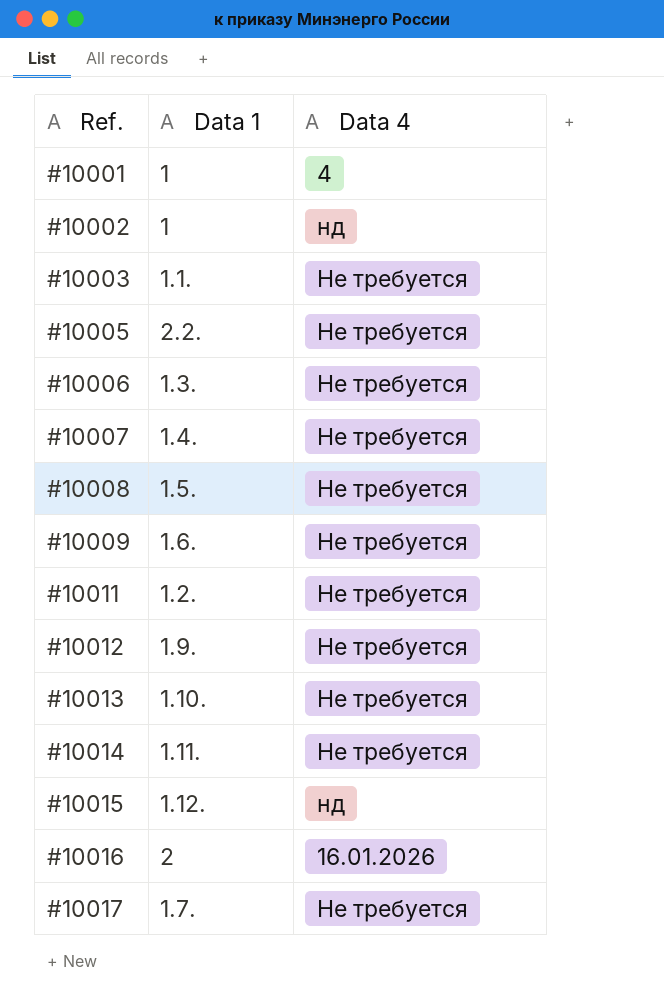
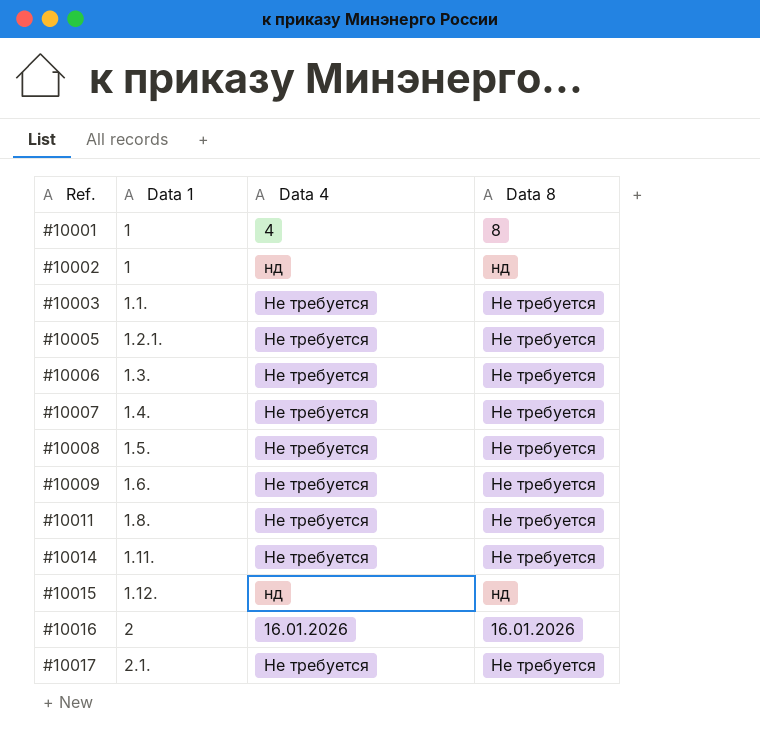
column Data 8 | position: none -> 4
row #10012: 1.9. | Не требуется -> none
row #10013: 1.10. | Не требуется -> none
#10005 | Data 1: 2.2. -> 1.2.1.
#10011 | Data 1: 1.2. -> 1.8.
#10017 | Data 1: 1.7. -> 2.1.

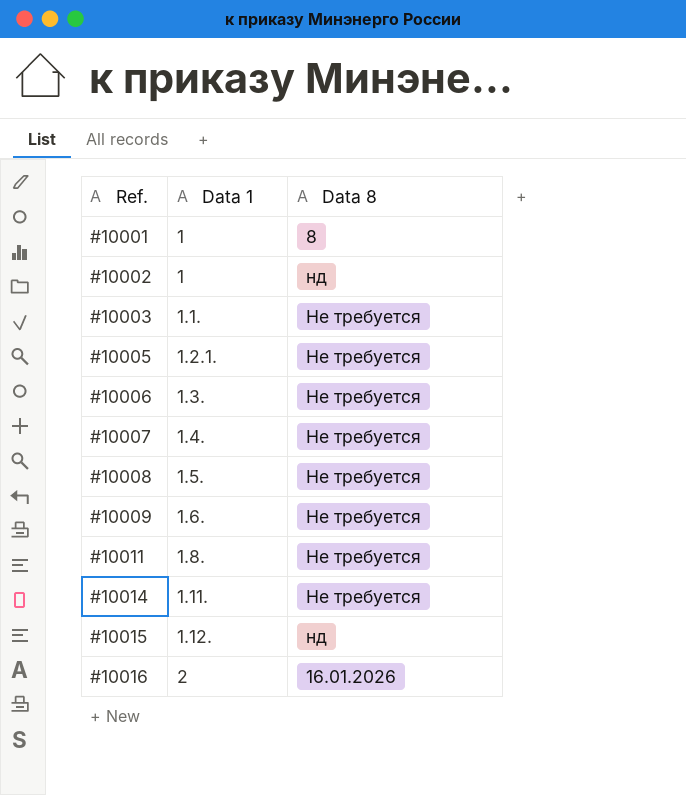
column Data 4 | position: 3 -> none
row #10017: 2.1. | Не требуется | Не требуется -> none

